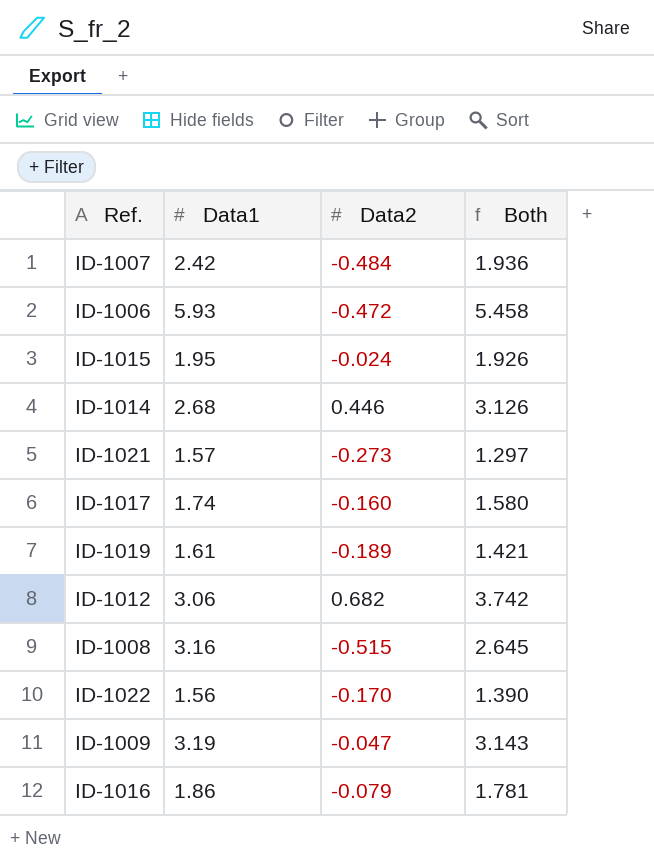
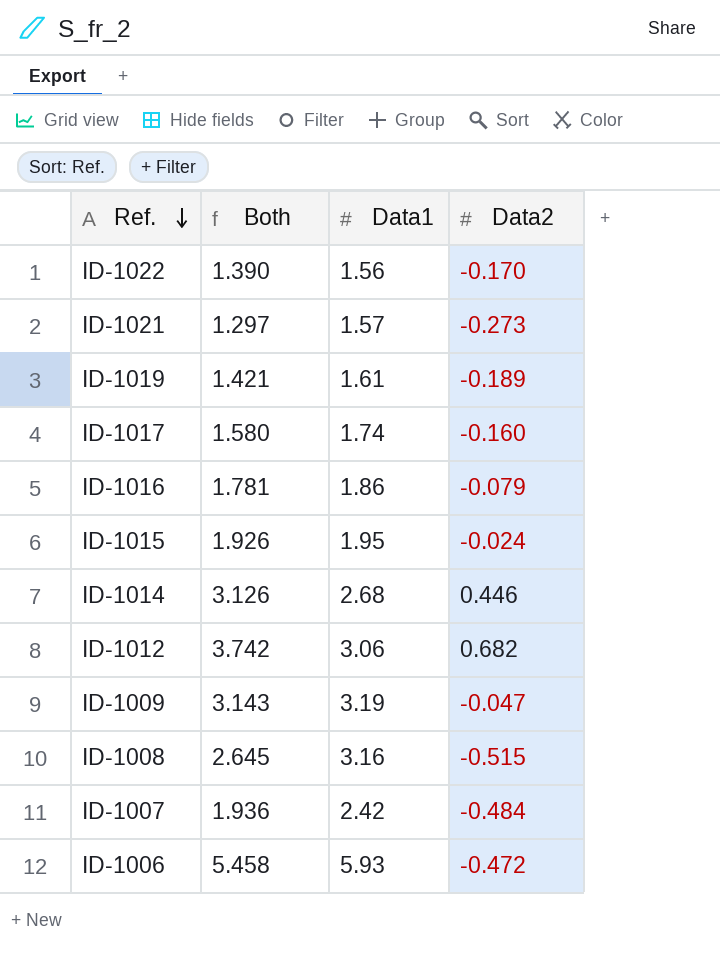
row order: none -> Ref. descending
column Both | position: 4 -> 2

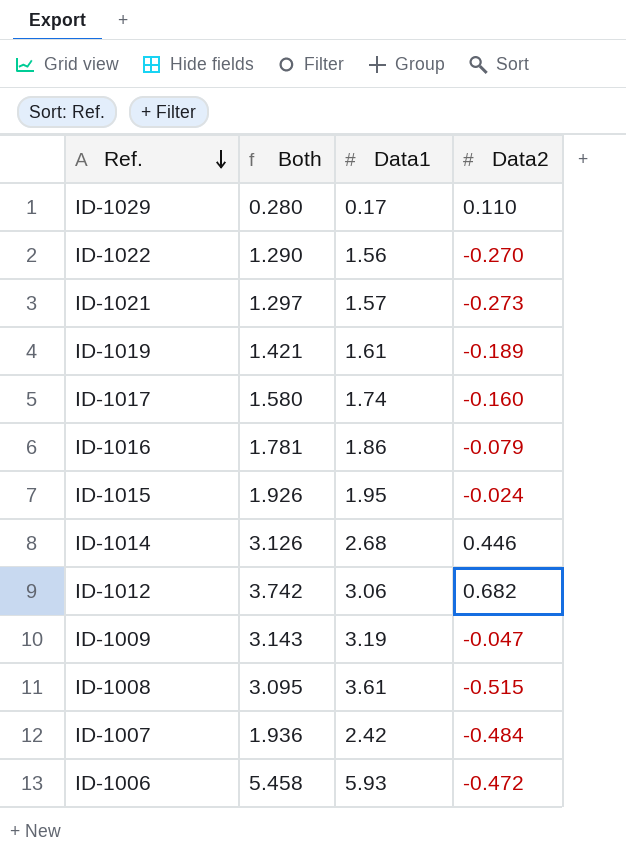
row ID-1029: none -> 0.280 | 0.17 | 0.110
ID-1022 | Both: 1.390 -> 1.290
ID-1022 | Data2: -0.170 -> -0.270
ID-1008 | Both: 2.645 -> 3.095
ID-1008 | Data1: 3.16 -> 3.61

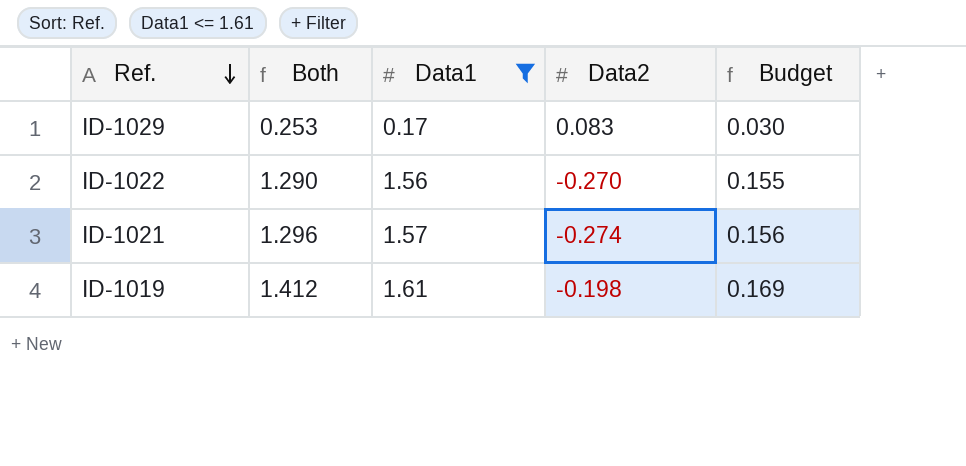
filter: none -> Data1 <= 1.61
column Budget | formula: none -> [Both] * 0.12
ID-1029 | Both: 0.280 -> 0.253
ID-1029 | Data2: 0.110 -> 0.083
ID-1021 | Both: 1.297 -> 1.296
ID-1021 | Data2: -0.273 -> -0.274
ID-1019 | Both: 1.421 -> 1.412
ID-1019 | Data2: -0.189 -> -0.198

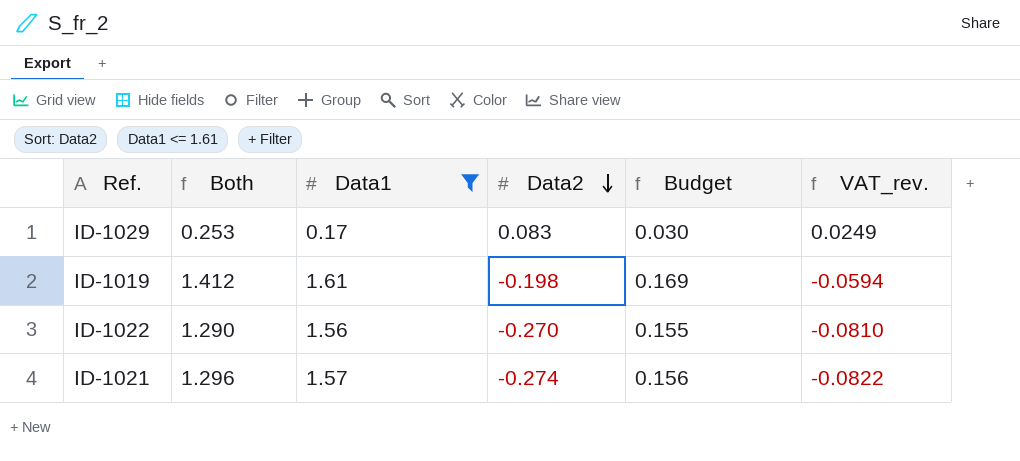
row order: Ref. descending -> Data2 descending
column VAT_rev. | formula: none -> [Data2] * 0.3

